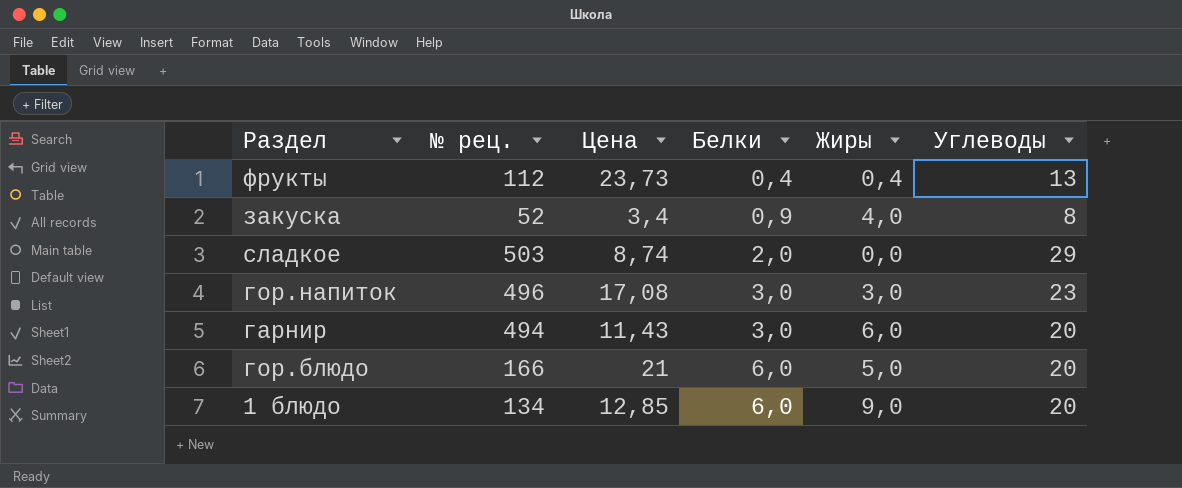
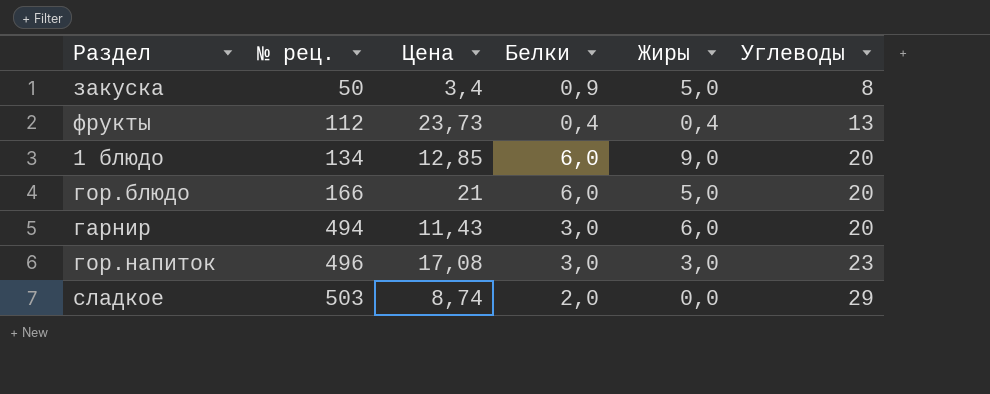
row order: Белки ascending -> № рец. ascending
закуска | № рец.: 52 -> 50
закуска | Жиры: 4,0 -> 5,0

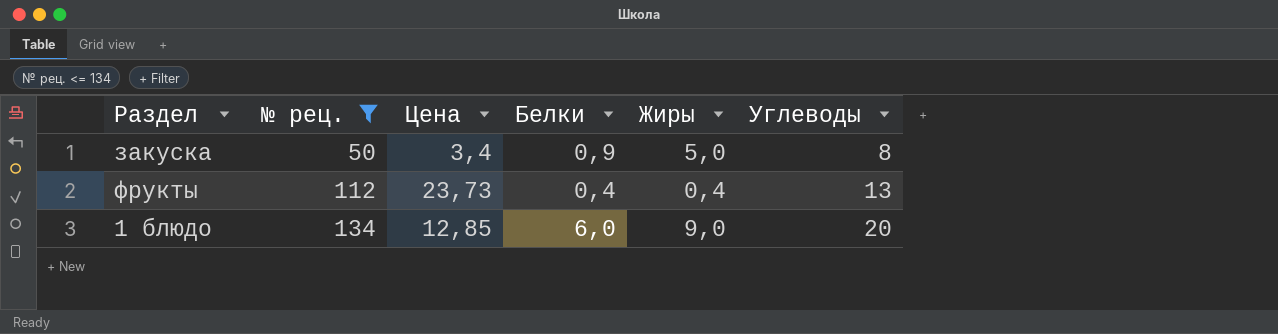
filter: none -> № рец. <= 134

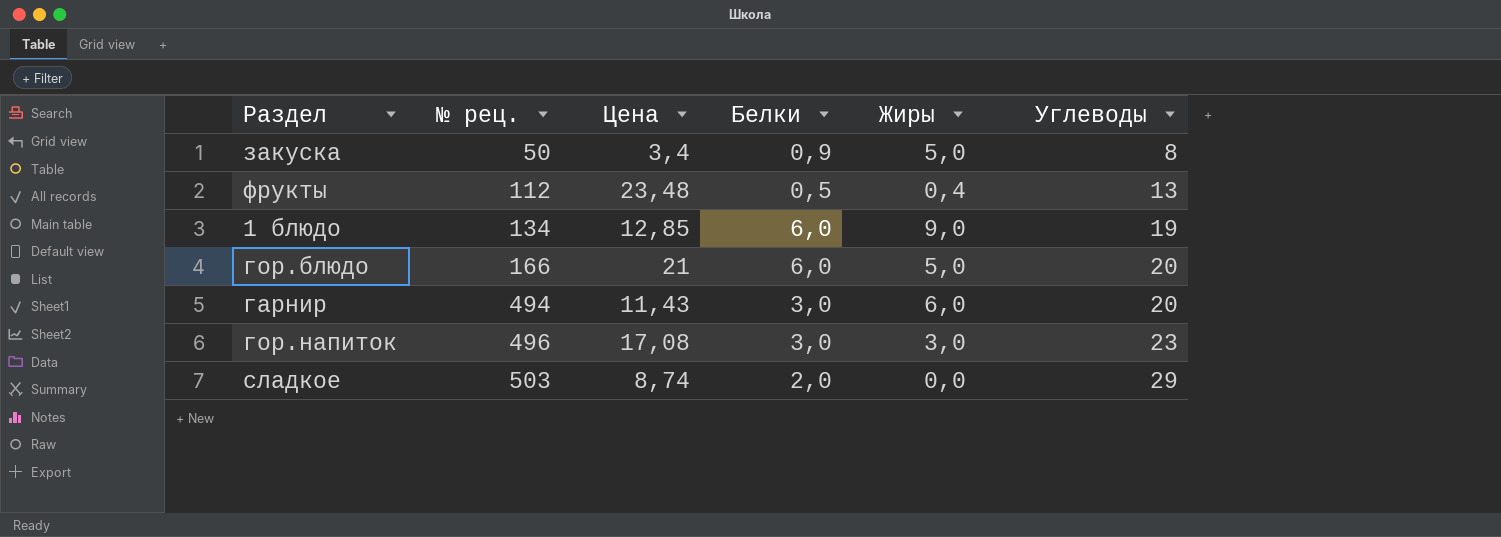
filter: № рец. <= 134 -> none
фрукты | Цена: 23,73 -> 23,48
фрукты | Белки: 0,4 -> 0,5
1 блюдо | Углеводы: 20 -> 19

